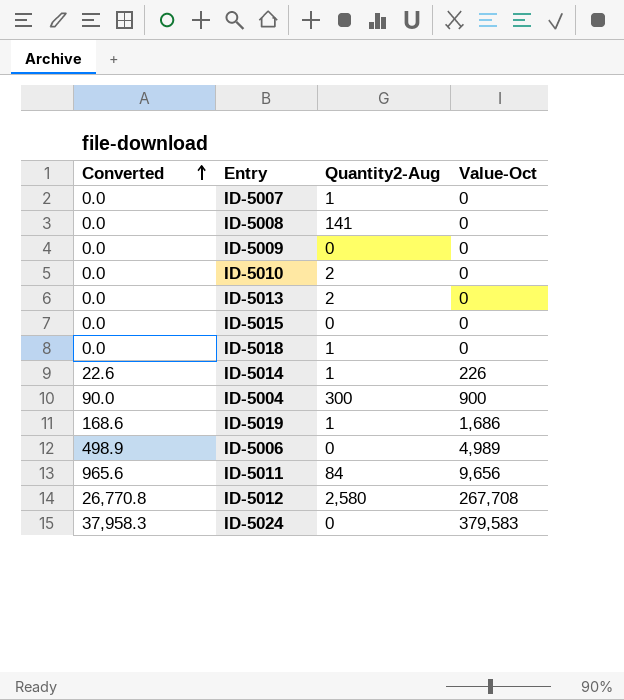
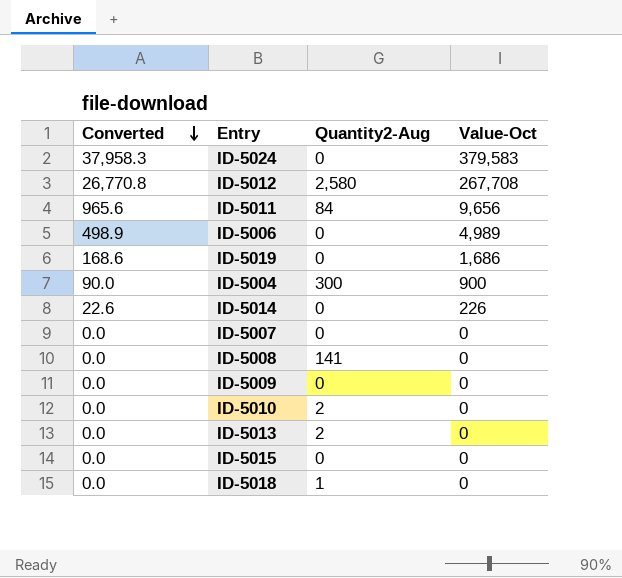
row order: Converted ascending -> Converted descending
ID-5019 | Quantity2-Aug: 1 -> 0
ID-5014 | Quantity2-Aug: 1 -> 0
ID-5007 | Quantity2-Aug: 1 -> 0

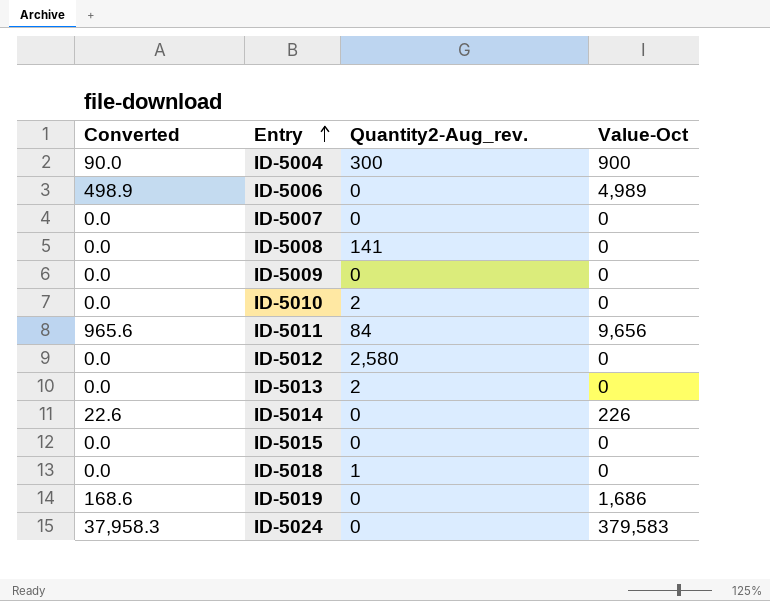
row order: Converted descending -> Entry ascending
column name: Quantity2-Aug -> Quantity2-Aug_rev.
ID-5012 | Converted: 26,770.8 -> 0.0
ID-5012 | Value-Oct: 267,708 -> 0

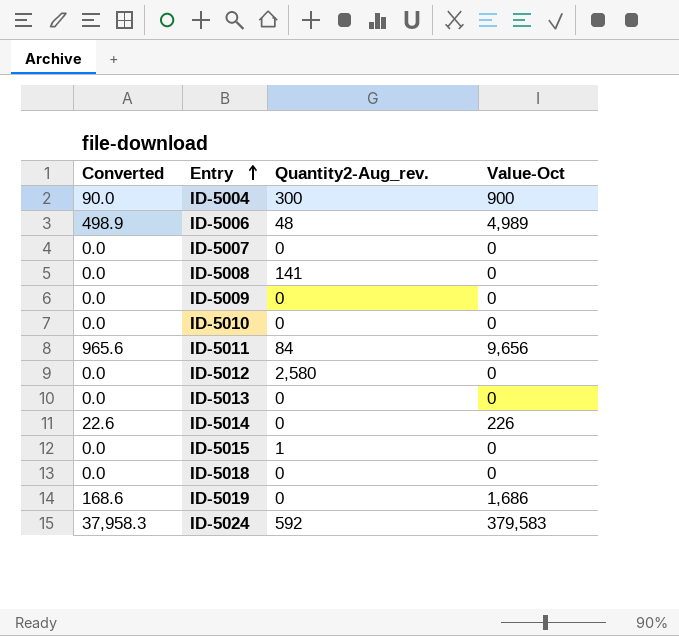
ID-5006 | Quantity2-Aug_rev.: 0 -> 48
ID-5010 | Quantity2-Aug_rev.: 2 -> 0
ID-5013 | Quantity2-Aug_rev.: 2 -> 0
ID-5015 | Quantity2-Aug_rev.: 0 -> 1
ID-5018 | Quantity2-Aug_rev.: 1 -> 0
ID-5024 | Quantity2-Aug_rev.: 0 -> 592

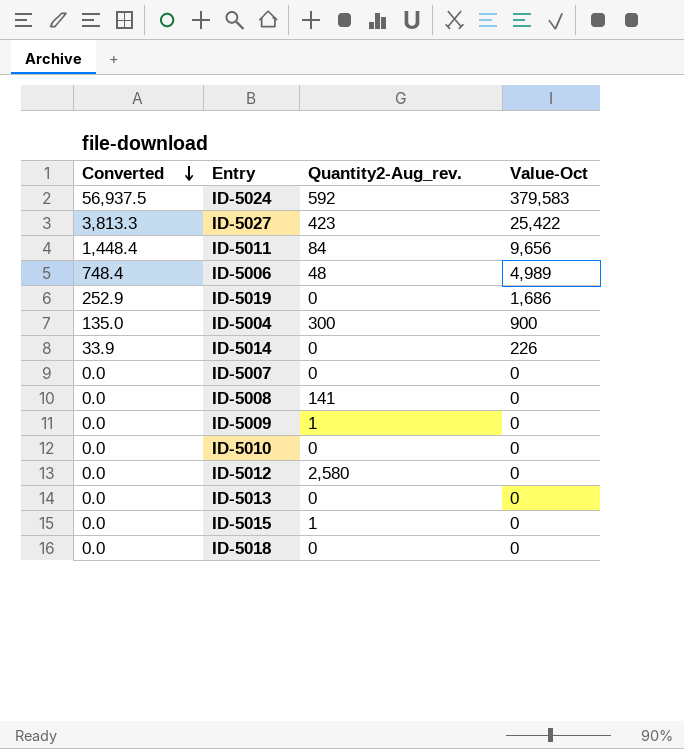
row order: Entry ascending -> Converted descending
column Converted | formula: [Value-Oct] * 0.1 -> [Value-Oct] * 0.15
row ID-5027: none -> 3,813.3 | 423 | 25,422
ID-5009 | Quantity2-Aug_rev.: 0 -> 1

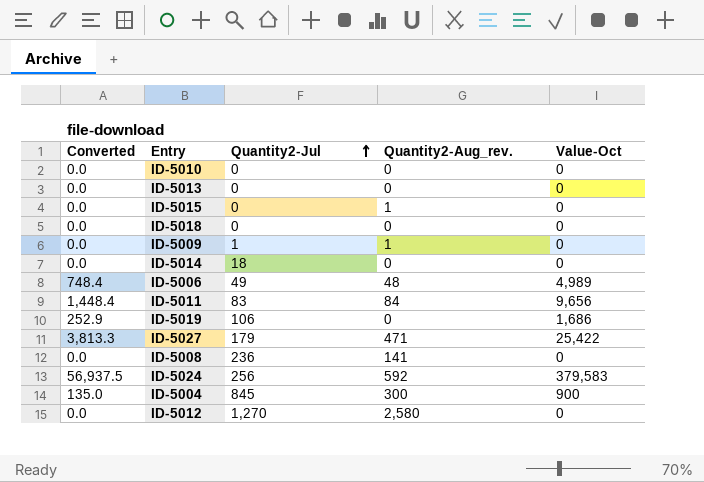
row order: Converted descending -> Quantity2-Jul ascending
column Quantity2-Jul | position: none -> 3
row ID-5007: 0.0 | 0 | 0 -> none
ID-5014 | Converted: 33.9 -> 0.0
ID-5014 | Value-Oct: 226 -> 0
ID-5027 | Quantity2-Aug_rev.: 423 -> 471

